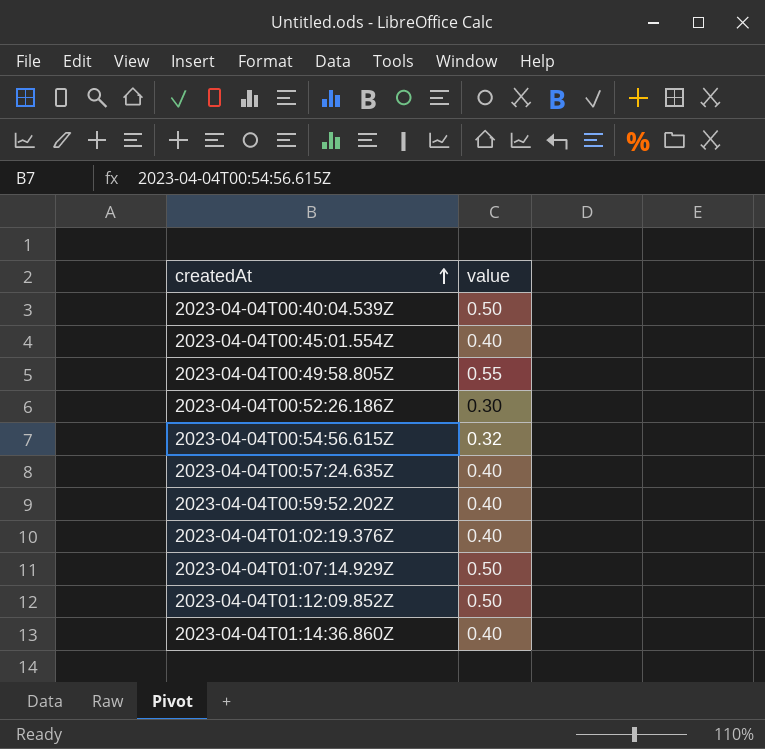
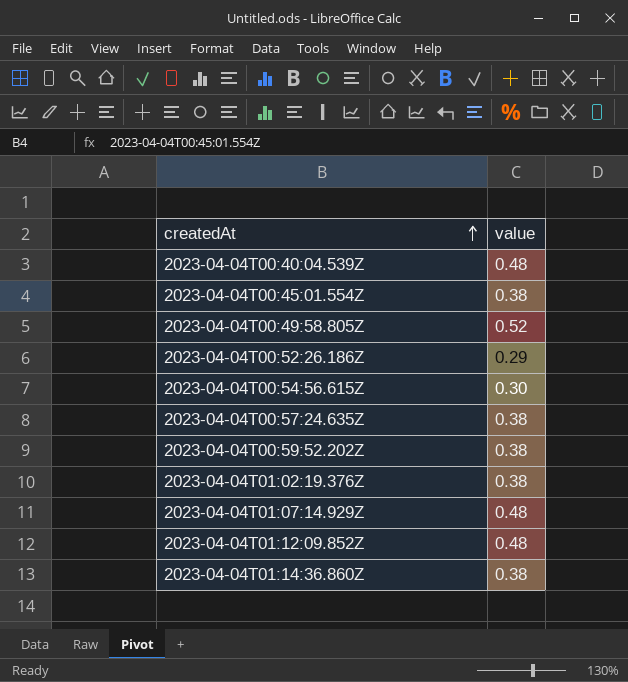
2023-04-04T00:40:04.539Z | value: 0.50 -> 0.48
2023-04-04T00:45:01.554Z | value: 0.40 -> 0.38
2023-04-04T00:49:58.805Z | value: 0.55 -> 0.52
2023-04-04T00:52:26.186Z | value: 0.30 -> 0.29
2023-04-04T00:54:56.615Z | value: 0.32 -> 0.30
2023-04-04T00:57:24.635Z | value: 0.40 -> 0.38
2023-04-04T00:59:52.202Z | value: 0.40 -> 0.38
2023-04-04T01:02:19.376Z | value: 0.40 -> 0.38
2023-04-04T01:07:14.929Z | value: 0.50 -> 0.48
2023-04-04T01:12:09.852Z | value: 0.50 -> 0.48
2023-04-04T01:14:36.860Z | value: 0.40 -> 0.38

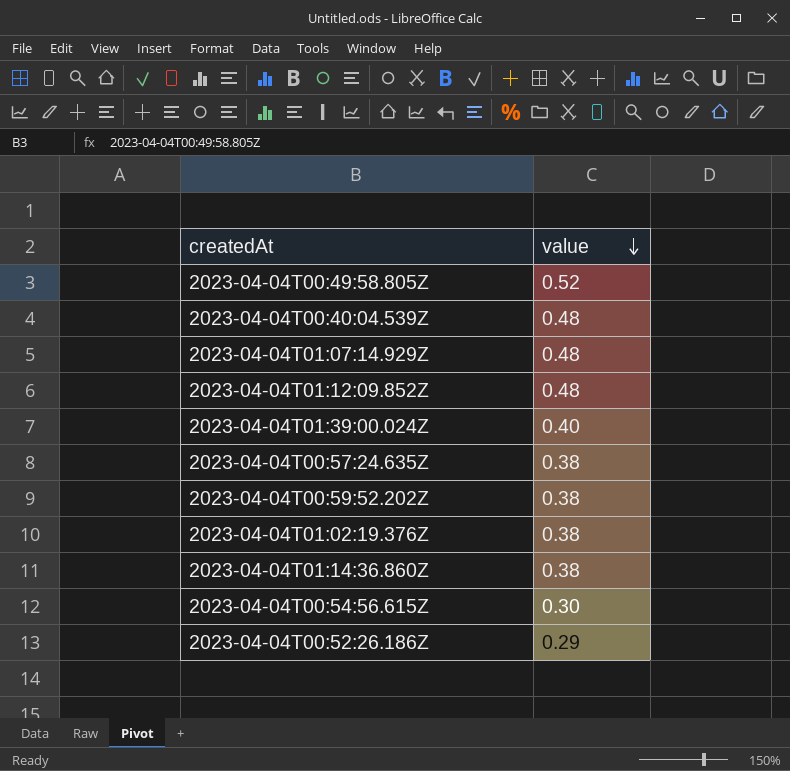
row order: createdAt ascending -> value descending
row 2023-04-04T00:45:01.554Z: 0.38 -> none
row 2023-04-04T01:39:00.024Z: none -> 0.40

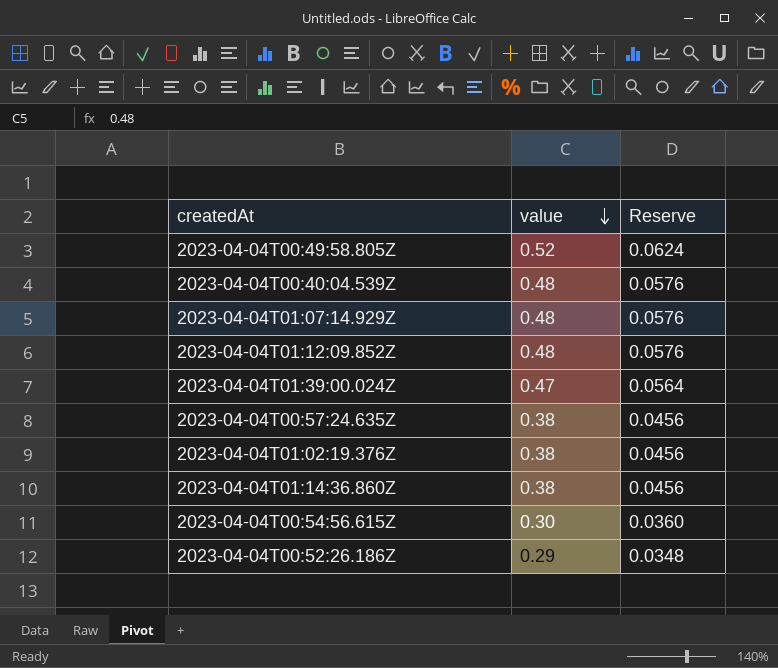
column Reserve | formula: none -> [value] * 0.12
row 2023-04-04T00:59:52.202Z: 0.38 -> none
2023-04-04T01:39:00.024Z | value: 0.40 -> 0.47

